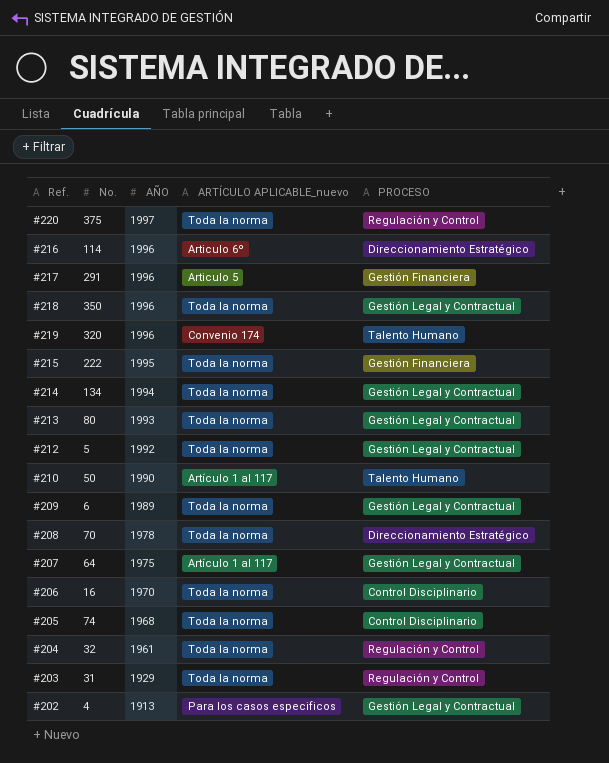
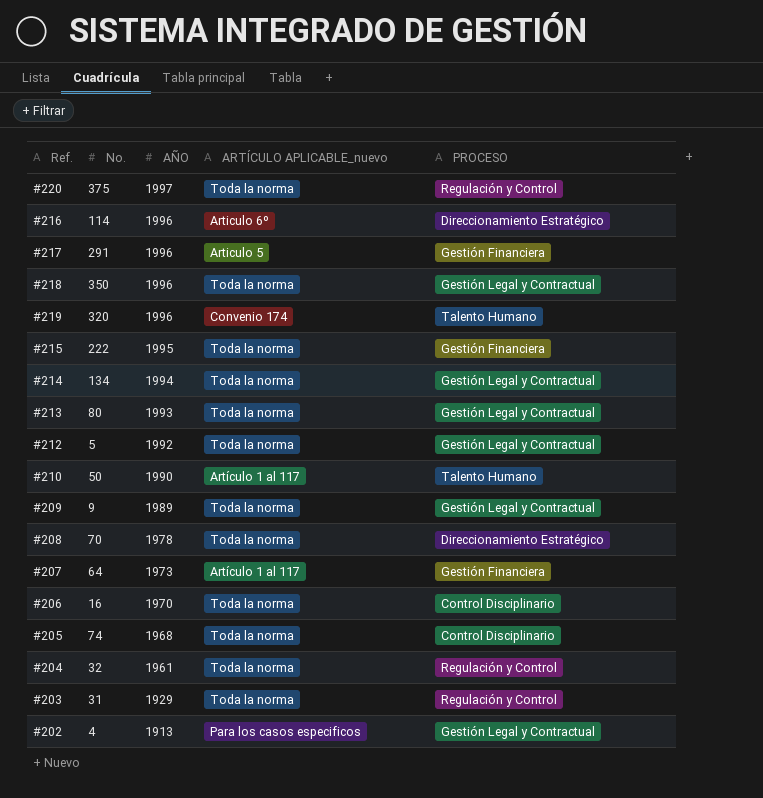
#209 | No.: 6 -> 9
#207 | AÑO: 1975 -> 1973
#207 | PROCESO: Gestión Legal y Contractual -> Gestión Financiera

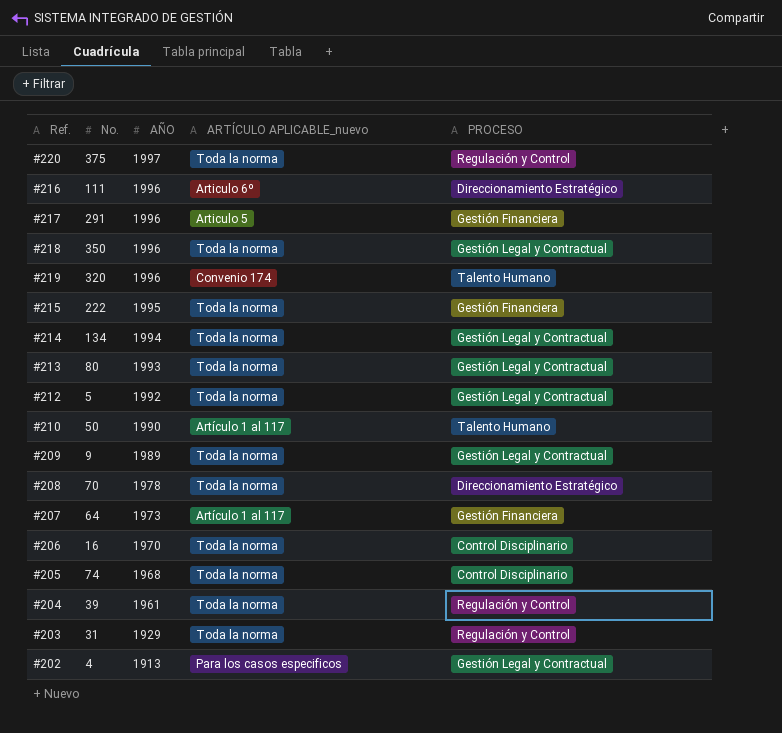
#216 | No.: 114 -> 111
#204 | No.: 32 -> 39

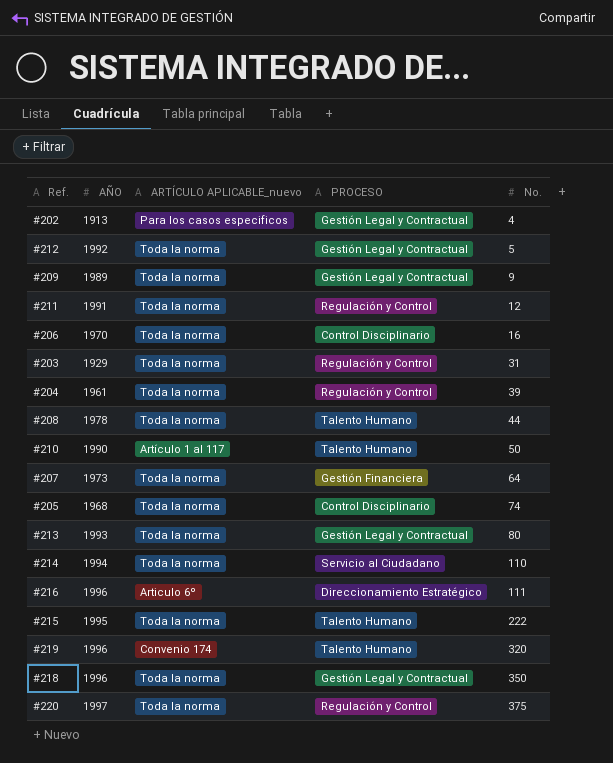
row order: AÑO descending -> No. ascending
column No. | position: 2 -> 5
row #217: 291 | 1996 | Articulo 5 | Gestión Financiera -> none
row #211: none -> 1991 | Toda la norma | Regulación y Control | 12
#208 | PROCESO: Direccionamiento Estratégico -> Talento Humano
#208 | No.: 70 -> 44
#207 | ARTÍCULO APLICABLE_nuevo: Artículo 1 al 117 -> Toda la norma
#214 | PROCESO: Gestión Legal y Contractual -> Servicio al Ciudadano
#214 | No.: 134 -> 110
#215 | PROCESO: Gestión Financiera -> Talento Humano

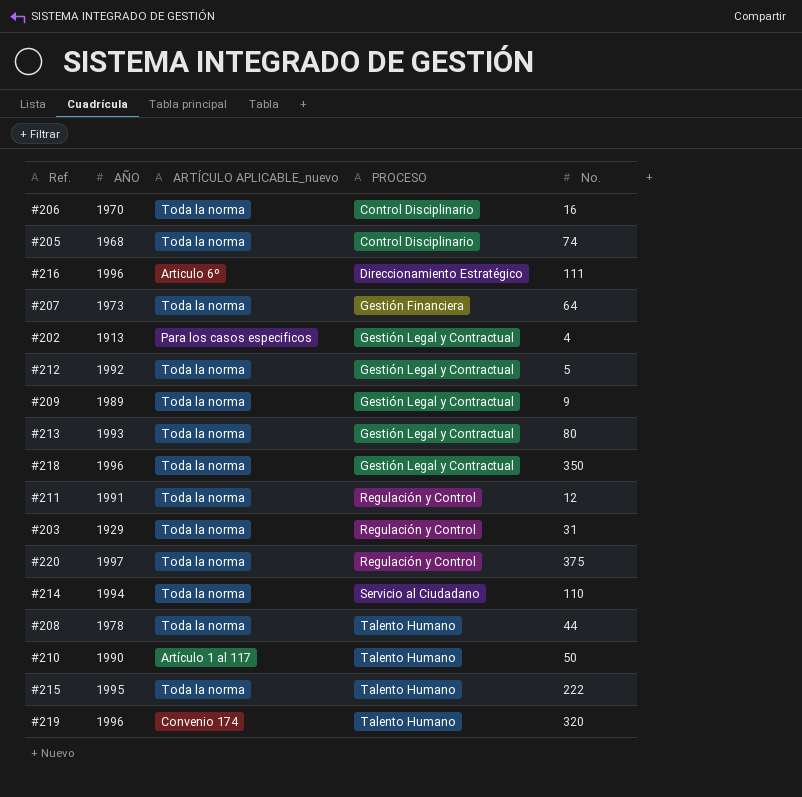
row order: No. ascending -> PROCESO ascending
row #204: 1961 | Toda la norma | Regulación y Control | 39 -> none

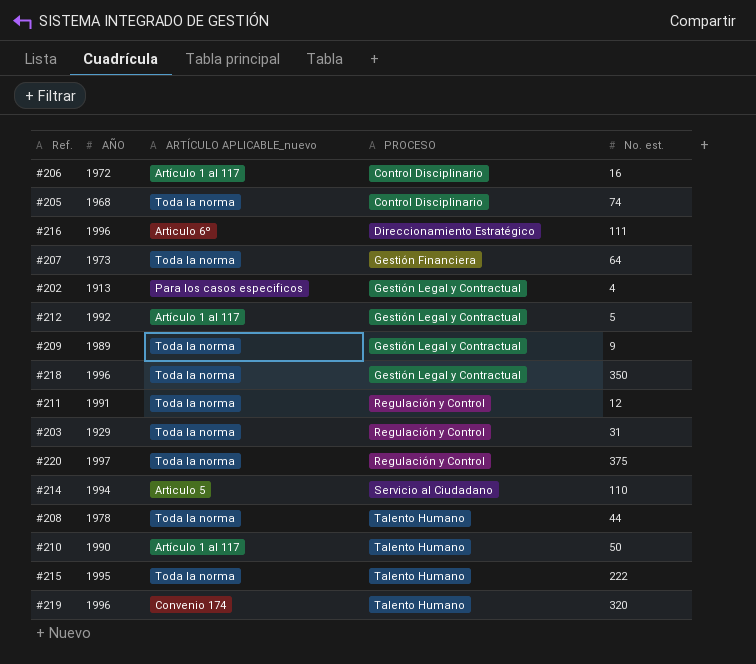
column name: No. -> No. est.
row #213: 1993 | Toda la norma | Gestión Legal y Contractual | 80 -> none
#206 | AÑO: 1970 -> 1972
#206 | ARTÍCULO APLICABLE_nuevo: Toda la norma -> Artículo 1 al 117
#212 | ARTÍCULO APLICABLE_nuevo: Toda la norma -> Artículo 1 al 117
#214 | ARTÍCULO APLICABLE_nuevo: Toda la norma -> Articulo 5

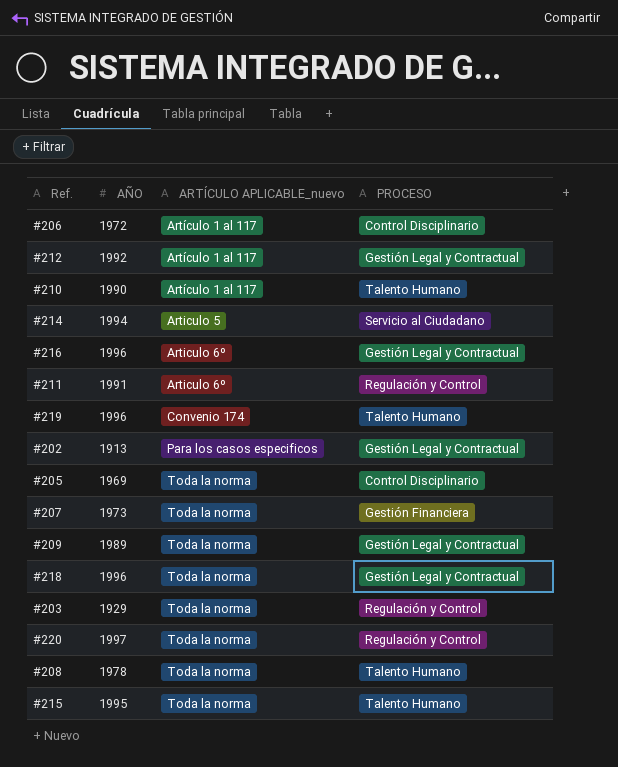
row order: PROCESO ascending -> ARTÍCULO APLICABLE_nuevo ascending
column No. est. | position: 5 -> none
#216 | PROCESO: Direccionamiento Estratégico -> Gestión Legal y Contractual
#211 | ARTÍCULO APLICABLE_nuevo: Toda la norma -> Articulo 6º
#205 | AÑO: 1968 -> 1969

